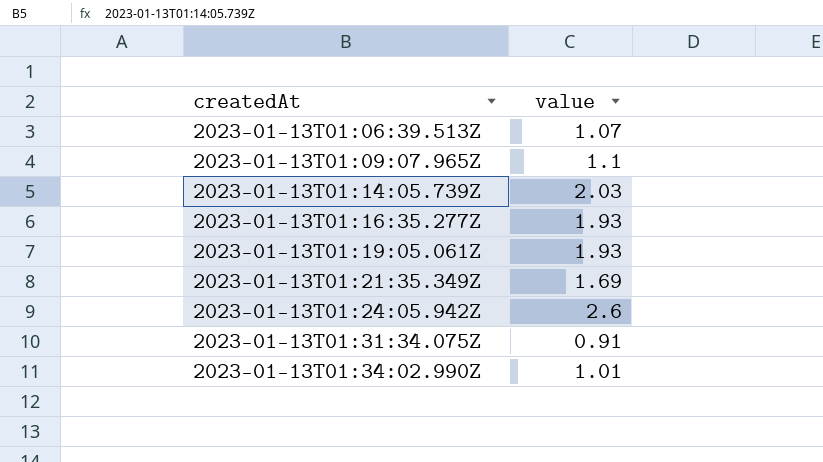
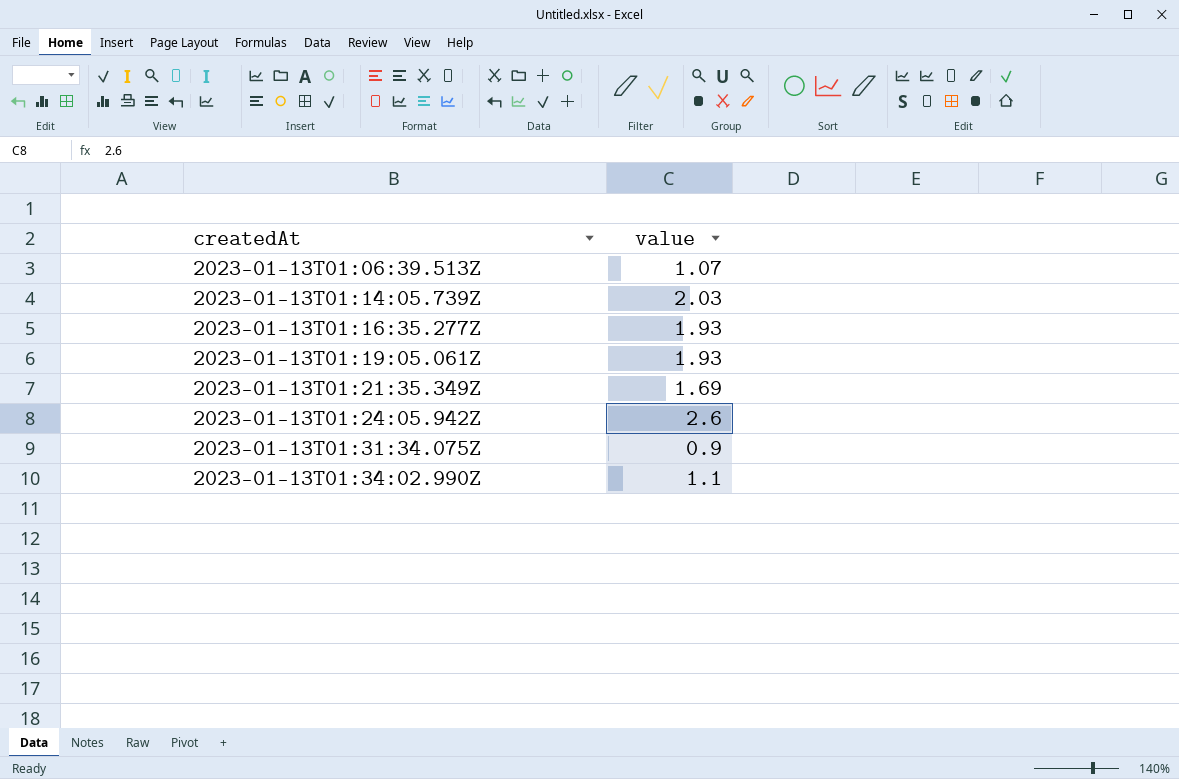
row 2023-01-13T01:09:07.965Z: 1.1 -> none
2023-01-13T01:31:34.075Z | value: 0.91 -> 0.9
2023-01-13T01:34:02.990Z | value: 1.01 -> 1.1

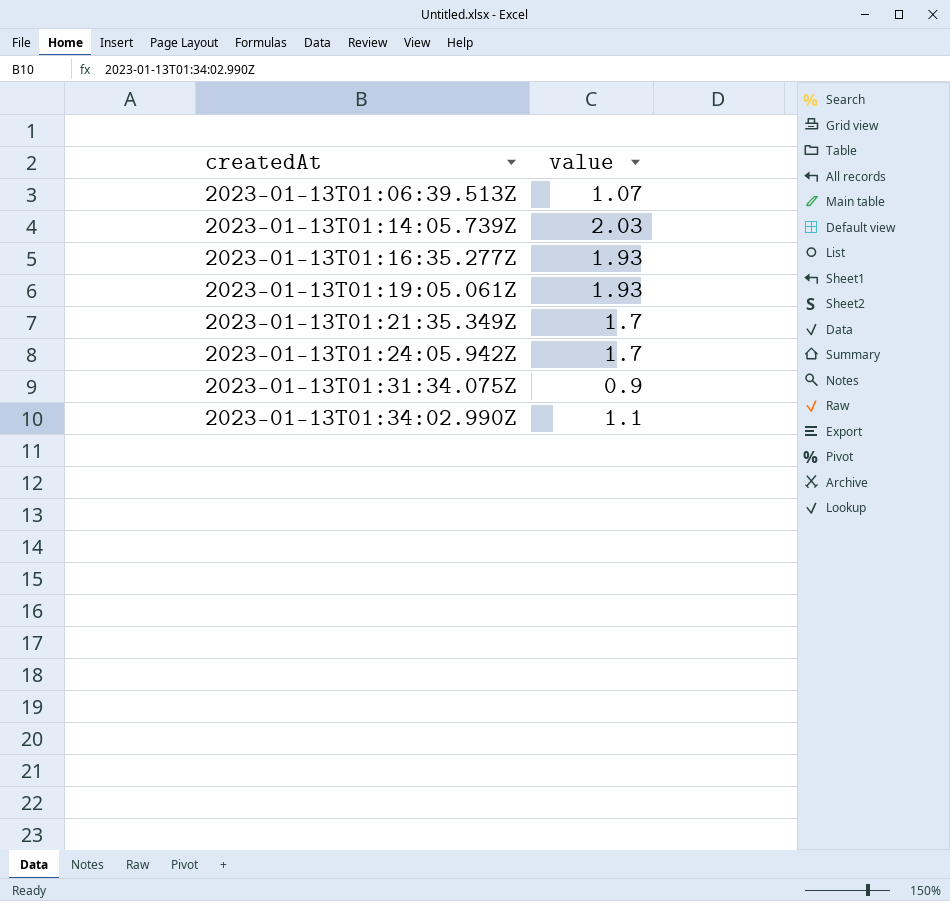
2023-01-13T01:21:35.349Z | value: 1.69 -> 1.7
2023-01-13T01:24:05.942Z | value: 2.6 -> 1.7

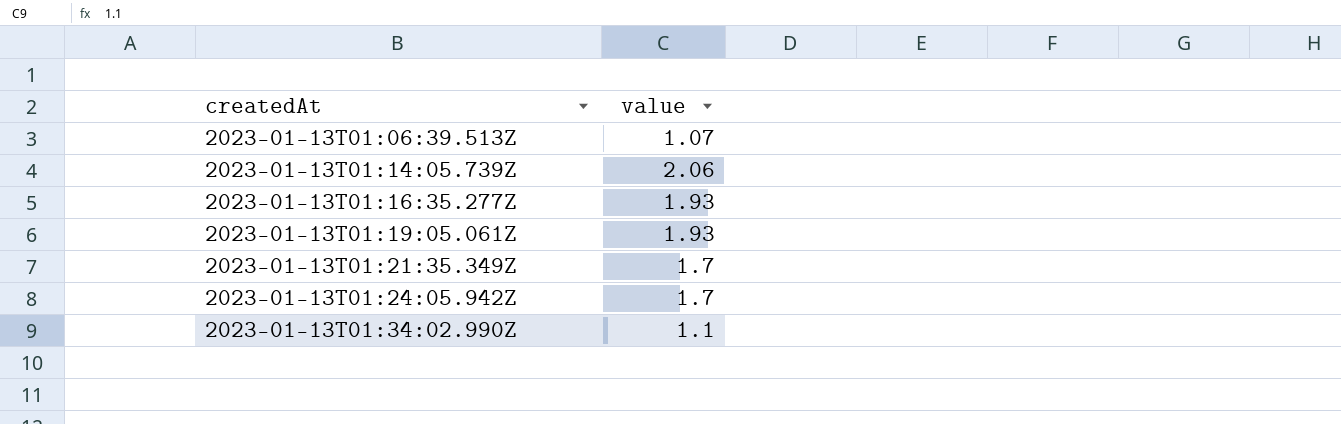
row 2023-01-13T01:31:34.075Z: 0.9 -> none
2023-01-13T01:14:05.739Z | value: 2.03 -> 2.06

